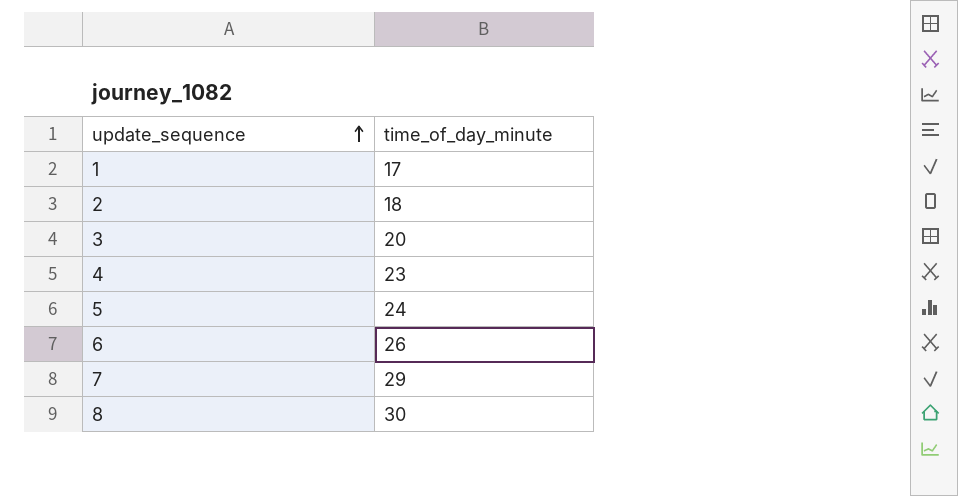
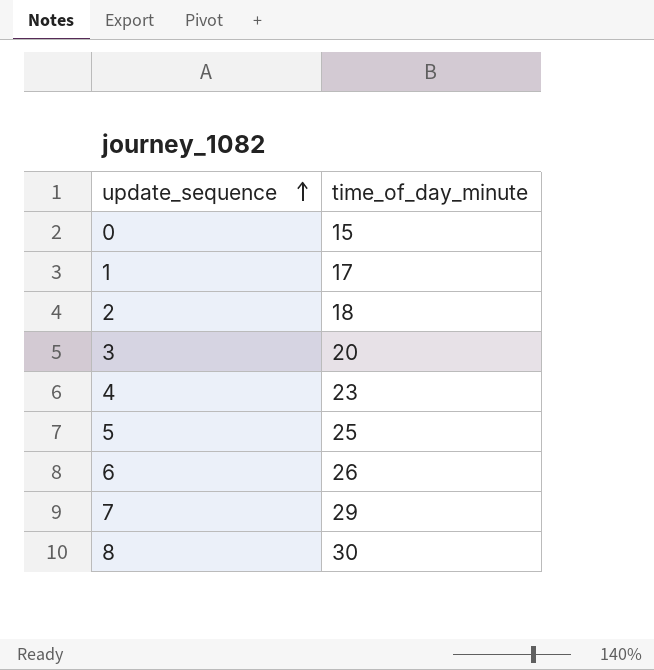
row 0: none -> 15
5 | time_of_day_minute: 24 -> 25

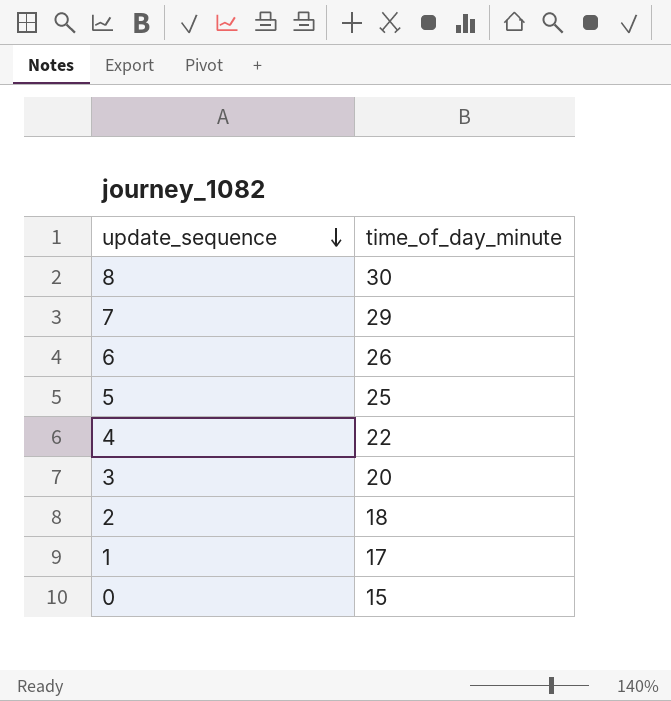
row order: update_sequence ascending -> update_sequence descending
4 | time_of_day_minute: 23 -> 22

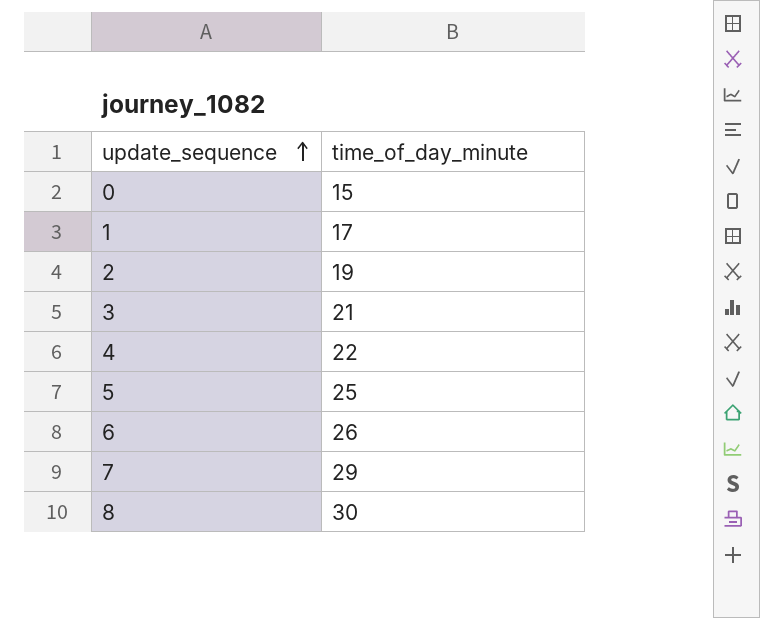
row order: update_sequence descending -> update_sequence ascending
2 | time_of_day_minute: 18 -> 19
3 | time_of_day_minute: 20 -> 21

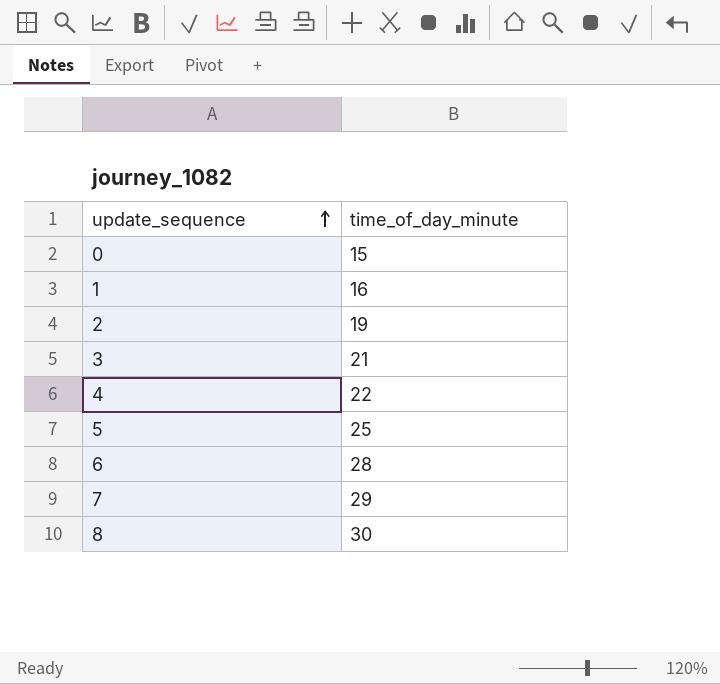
1 | time_of_day_minute: 17 -> 16
6 | time_of_day_minute: 26 -> 28

